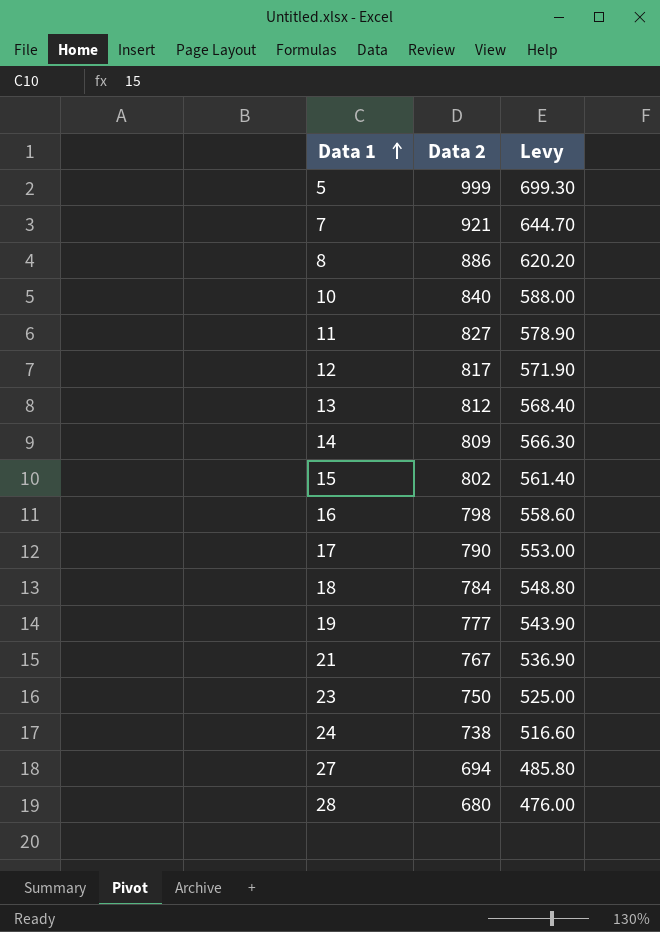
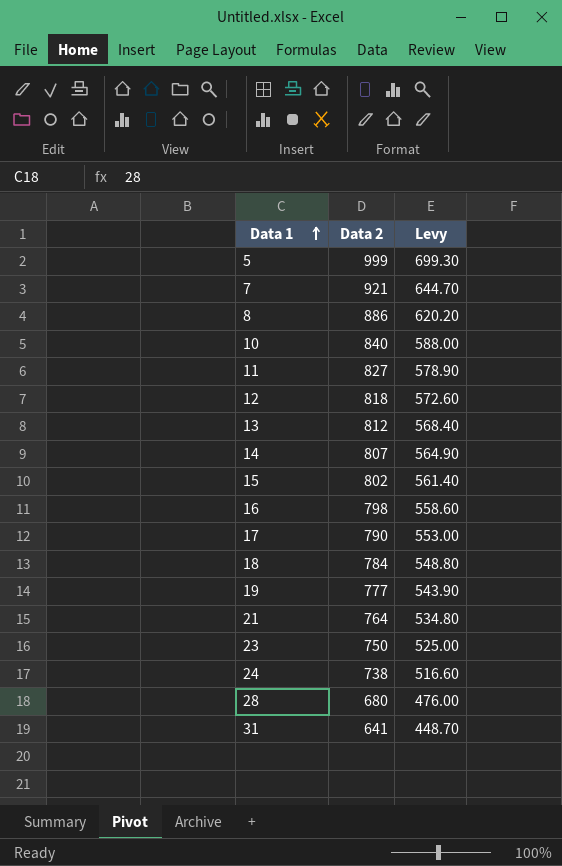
row 27: 694 | 485.80 -> none
12 | Data 2: 817 -> 818
12 | Levy: 571.90 -> 572.60
14 | Data 2: 809 -> 807
14 | Levy: 566.30 -> 564.90
21 | Data 2: 767 -> 764
21 | Levy: 536.90 -> 534.80
row 31: none -> 641 | 448.70

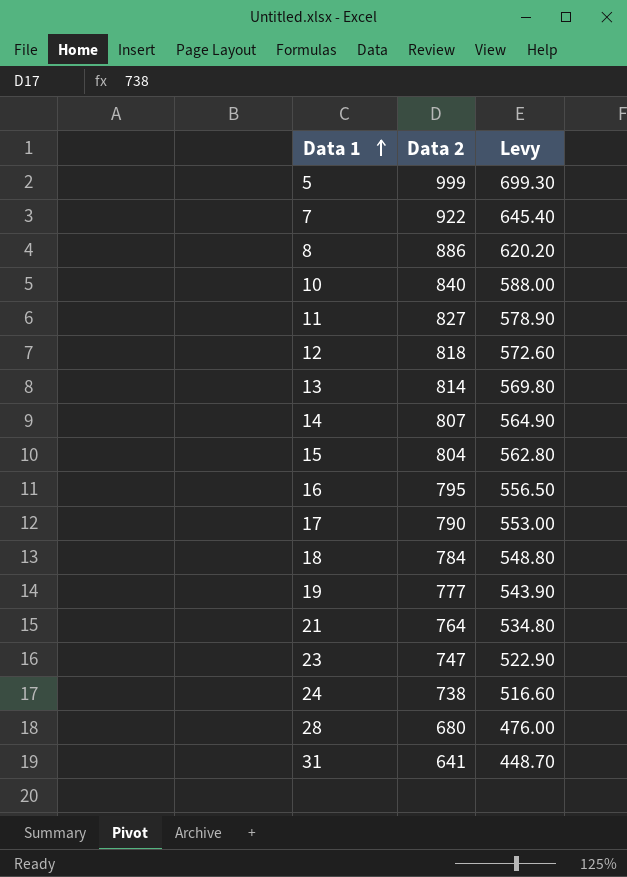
7 | Data 2: 921 -> 922
7 | Levy: 644.70 -> 645.40
13 | Data 2: 812 -> 814
13 | Levy: 568.40 -> 569.80
15 | Data 2: 802 -> 804
15 | Levy: 561.40 -> 562.80
16 | Data 2: 798 -> 795
16 | Levy: 558.60 -> 556.50
23 | Data 2: 750 -> 747
23 | Levy: 525.00 -> 522.90

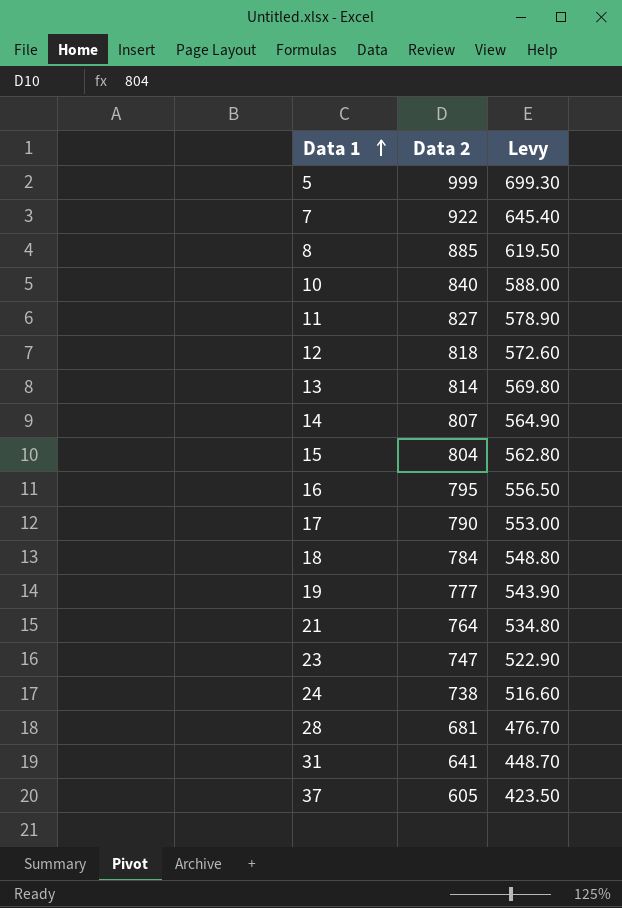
8 | Data 2: 886 -> 885
8 | Levy: 620.20 -> 619.50
28 | Data 2: 680 -> 681
28 | Levy: 476.00 -> 476.70
row 37: none -> 605 | 423.50

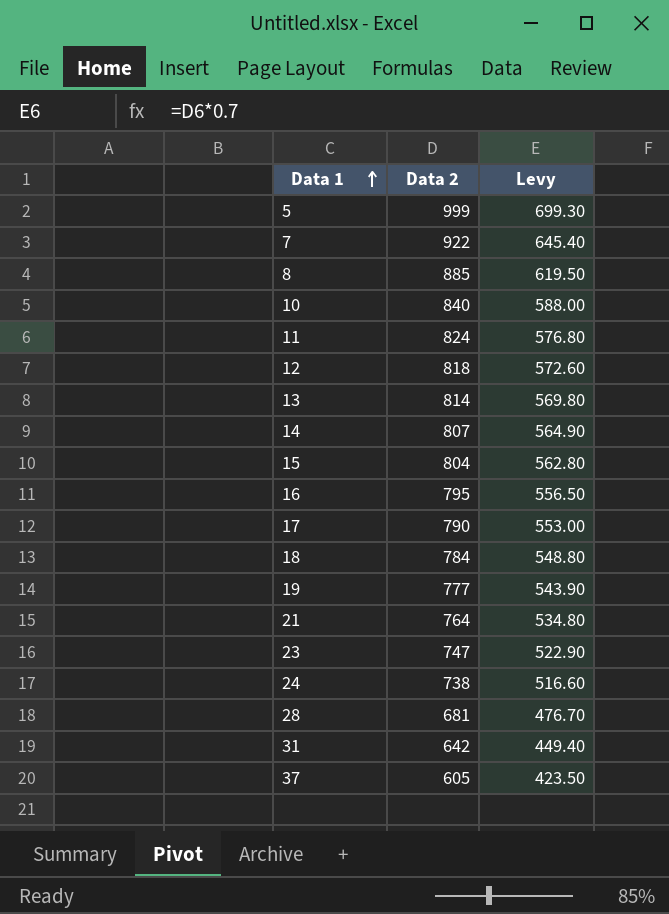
11 | Data 2: 827 -> 824
11 | Levy: 578.90 -> 576.80
31 | Data 2: 641 -> 642
31 | Levy: 448.70 -> 449.40

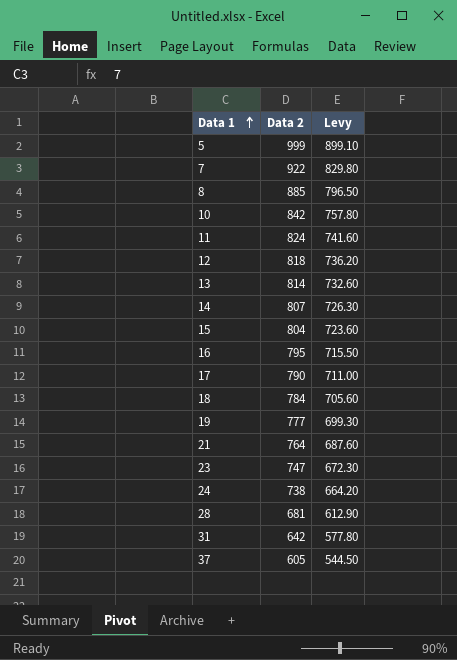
column Levy | formula: [Data 2] * 0.7 -> [Data 2] * 0.9
10 | Data 2: 840 -> 842

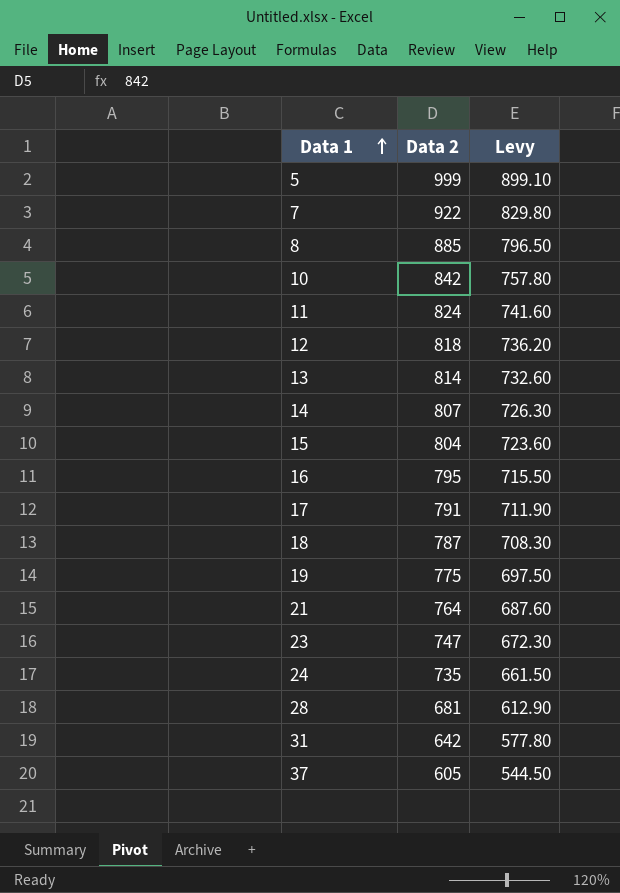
17 | Data 2: 790 -> 791
17 | Levy: 711.00 -> 711.90
18 | Data 2: 784 -> 787
18 | Levy: 705.60 -> 708.30
19 | Data 2: 777 -> 775
19 | Levy: 699.30 -> 697.50
24 | Data 2: 738 -> 735
24 | Levy: 664.20 -> 661.50

